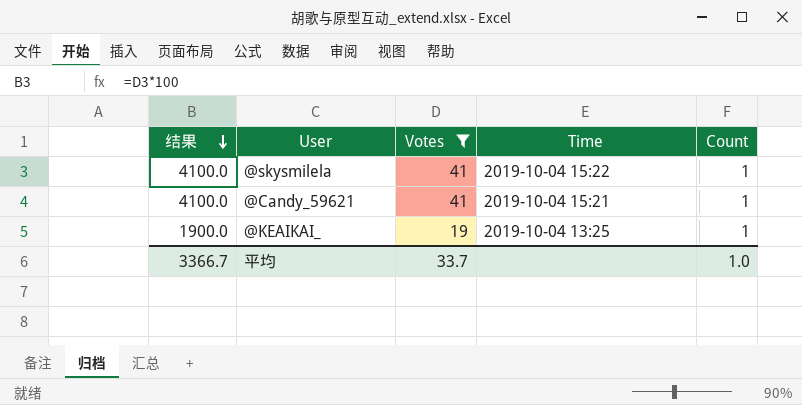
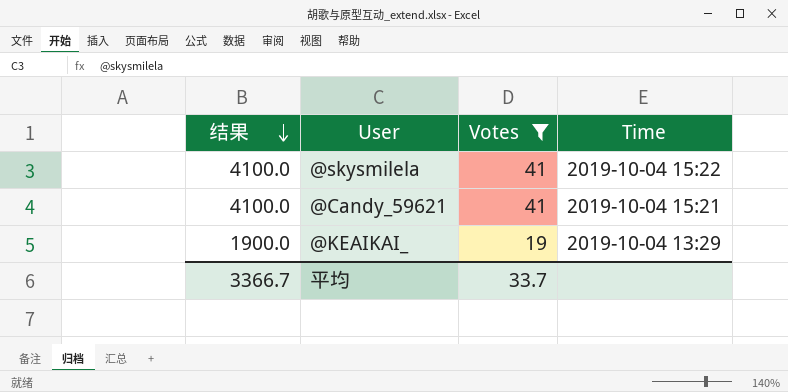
column Count | position: 5 -> none
@KEAIKAI_ | Time: 2019-10-04 13:25 -> 2019-10-04 13:29

